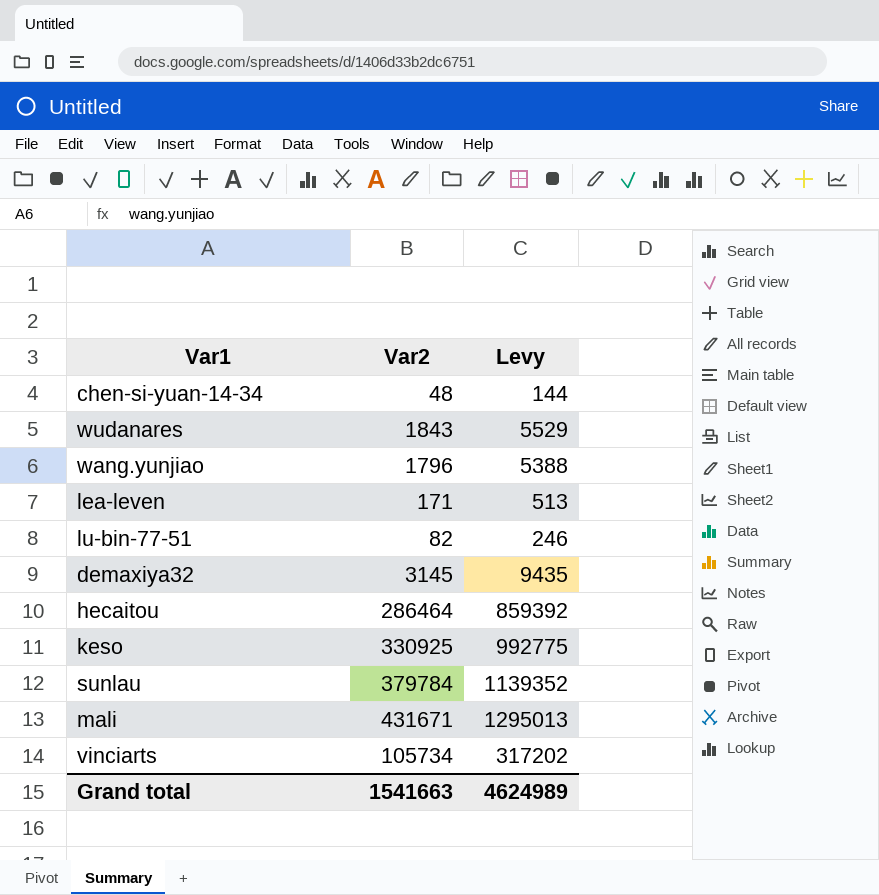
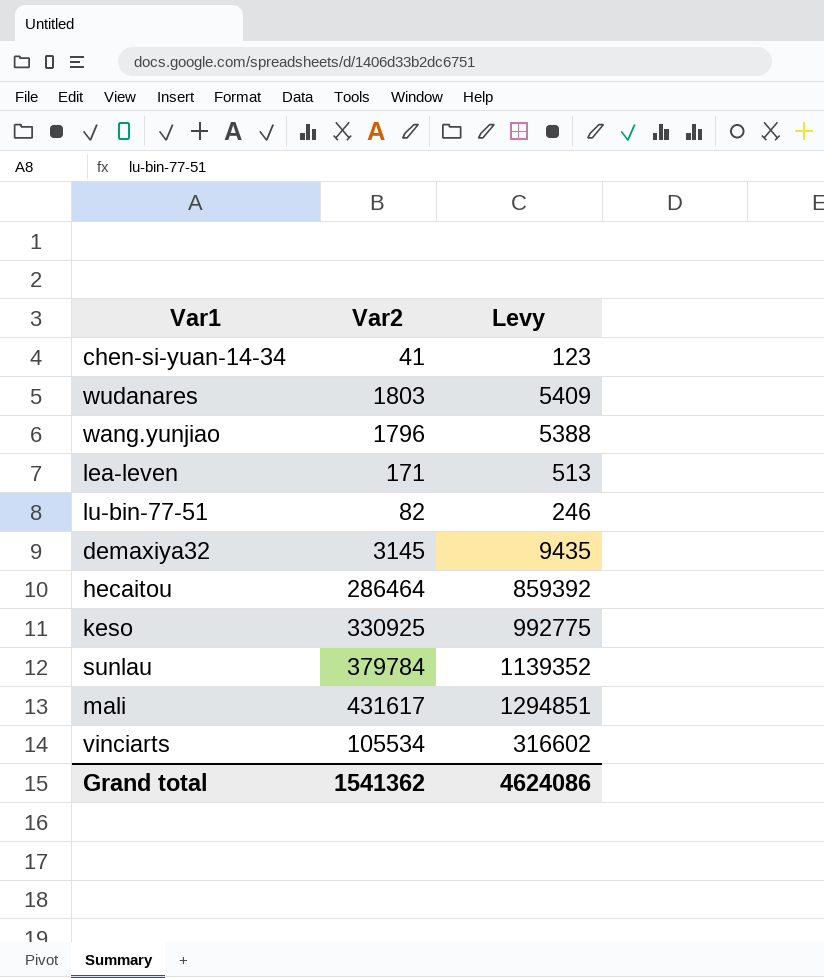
chen-si-yuan-14-34 | Var2: 48 -> 41
chen-si-yuan-14-34 | Levy: 144 -> 123
wudanares | Var2: 1843 -> 1803
wudanares | Levy: 5529 -> 5409
mali | Var2: 431671 -> 431617
mali | Levy: 1295013 -> 1294851
vinciarts | Var2: 105734 -> 105534
vinciarts | Levy: 317202 -> 316602
Grand total | Var2: 1541663 -> 1541362
Grand total | Levy: 4624989 -> 4624086

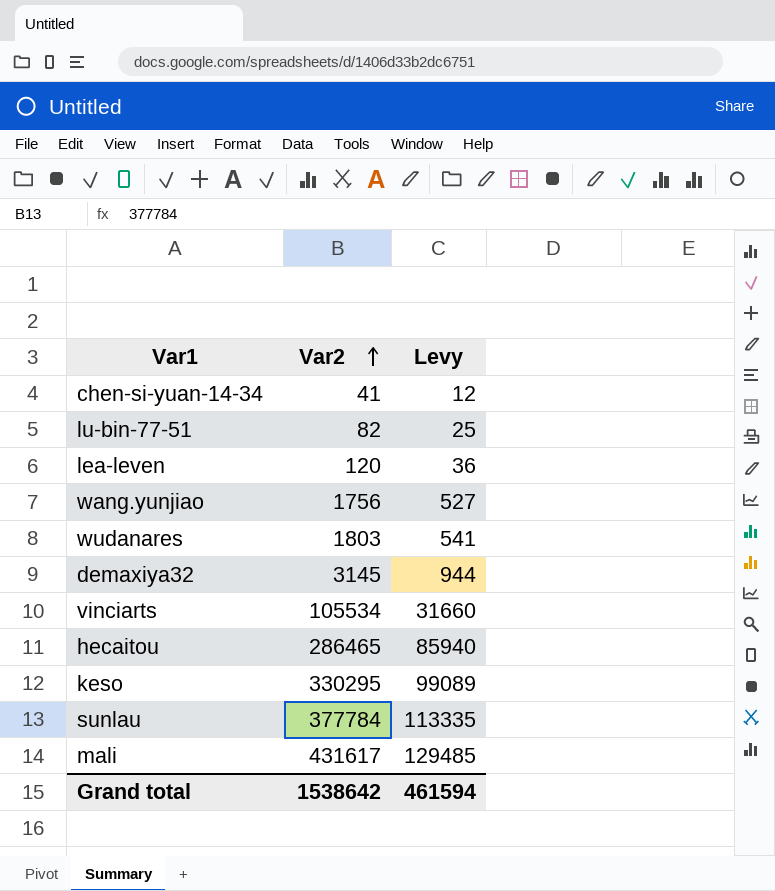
row order: none -> Var2 ascending
column Levy | formula: [Var2] * 3 -> [Var2] * 0.3
lea-leven | Var2: 171 -> 120
wang.yunjiao | Var2: 1796 -> 1756
hecaitou | Var2: 286464 -> 286465
keso | Var2: 330925 -> 330295
sunlau | Var2: 379784 -> 377784
Grand total | Var2: 1541362 -> 1538642
Grand total | Levy: 4624086 -> 461594

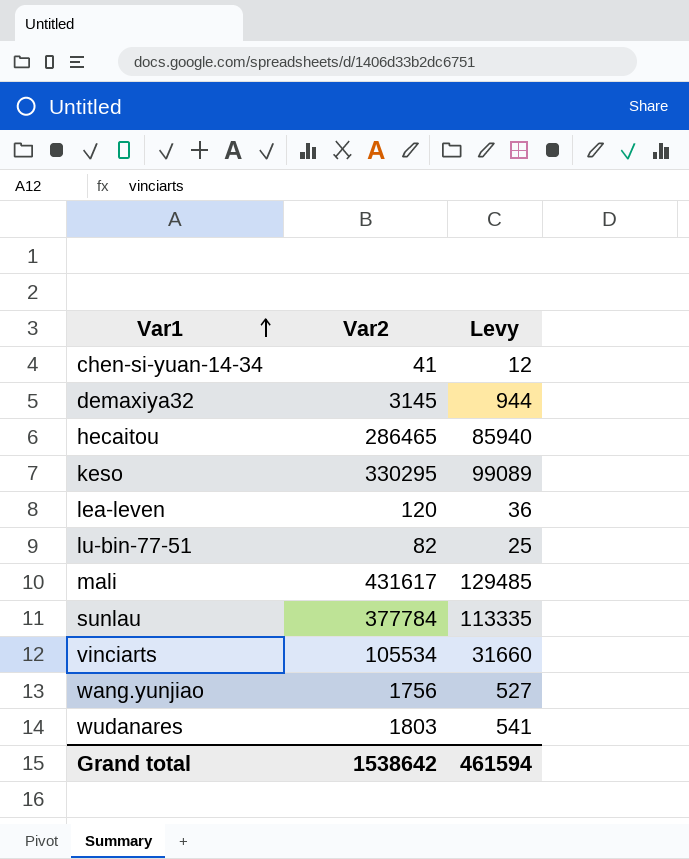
row order: Var2 ascending -> Var1 ascending

